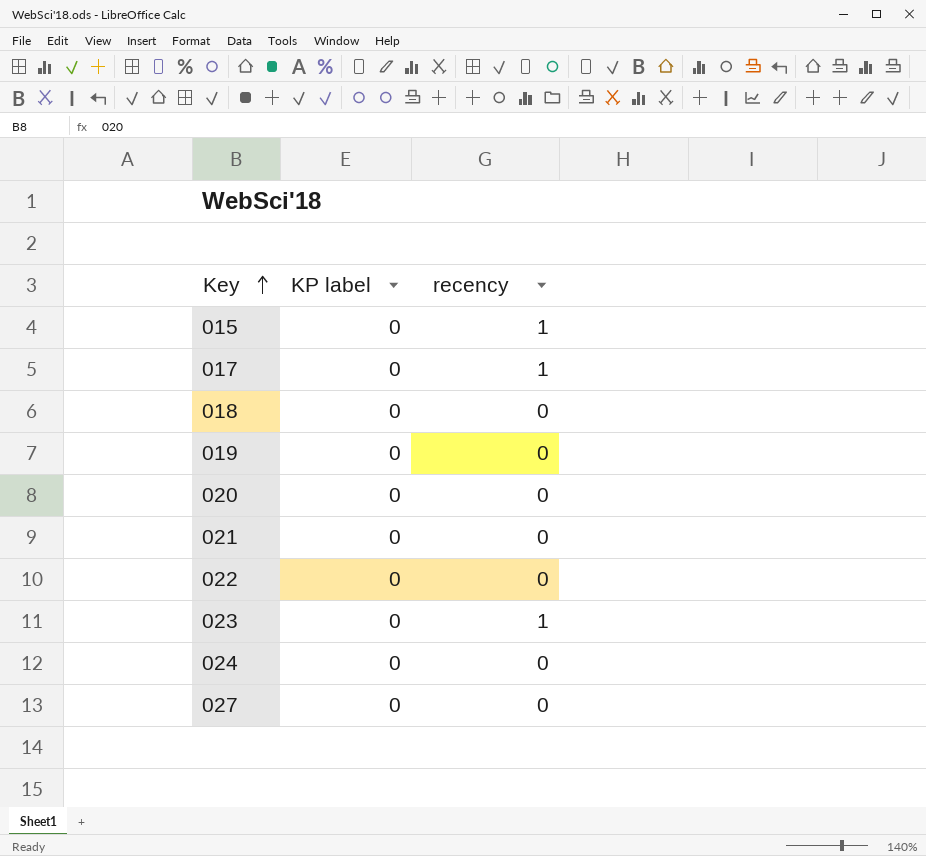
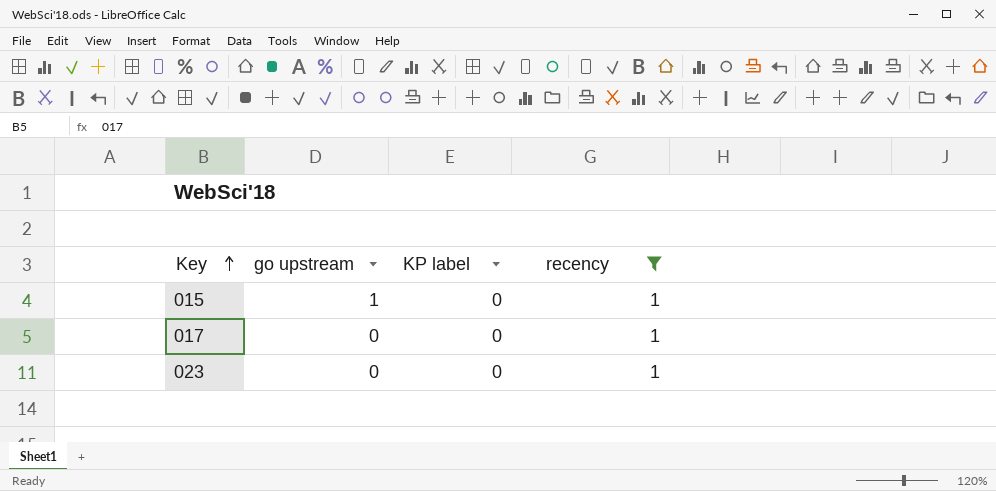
filter: none -> recency = 1
column go upstream | position: none -> 2

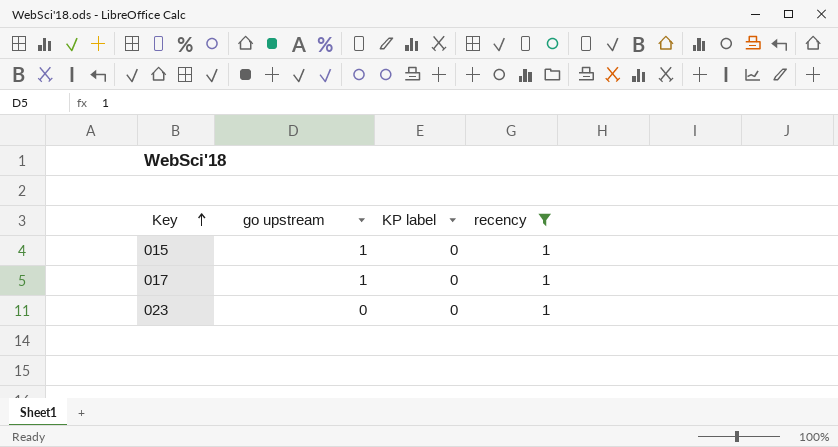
017 | go upstream: 0 -> 1

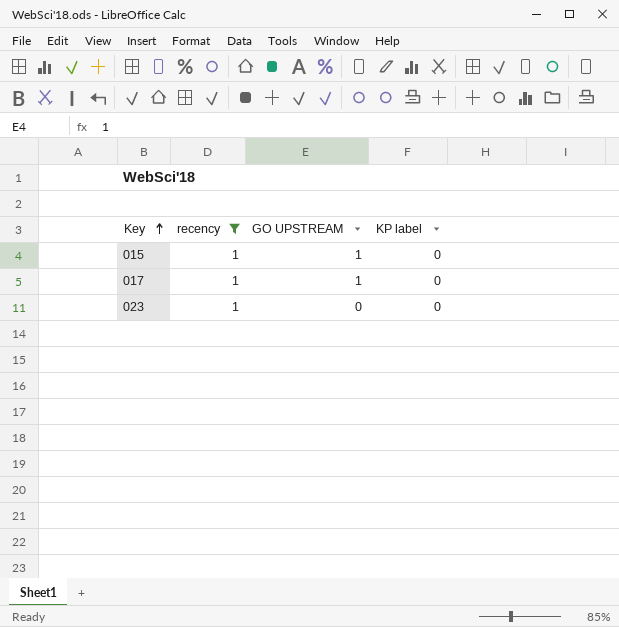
column recency | position: 4 -> 2
column name: go upstream -> GO UPSTREAM

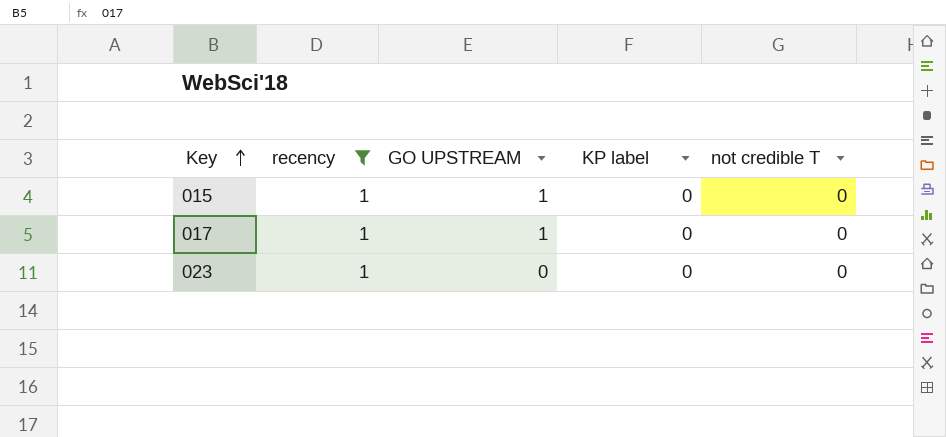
column not credible T | position: none -> 5

